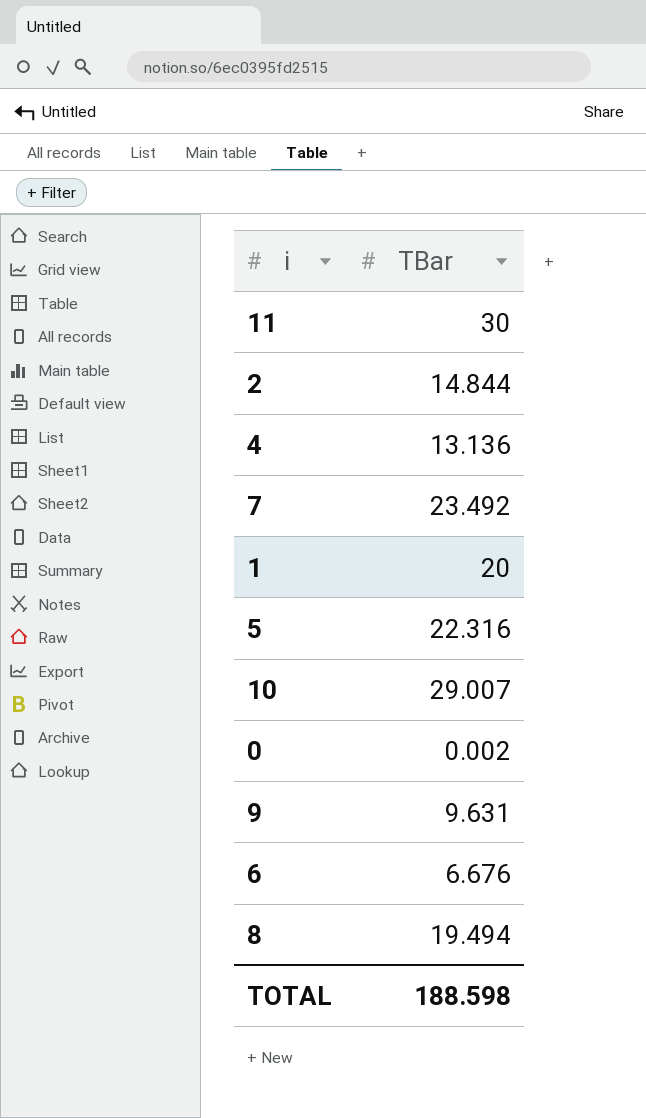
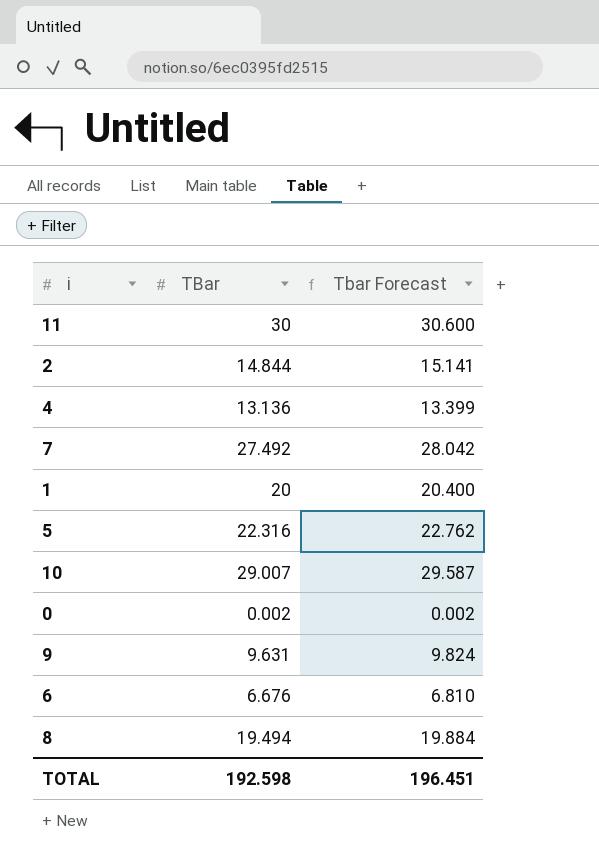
column Tbar Forecast | formula: none -> [TBar] * 1.02
7 | TBar: 23.492 -> 27.492
TOTAL | TBar: 188.598 -> 192.598

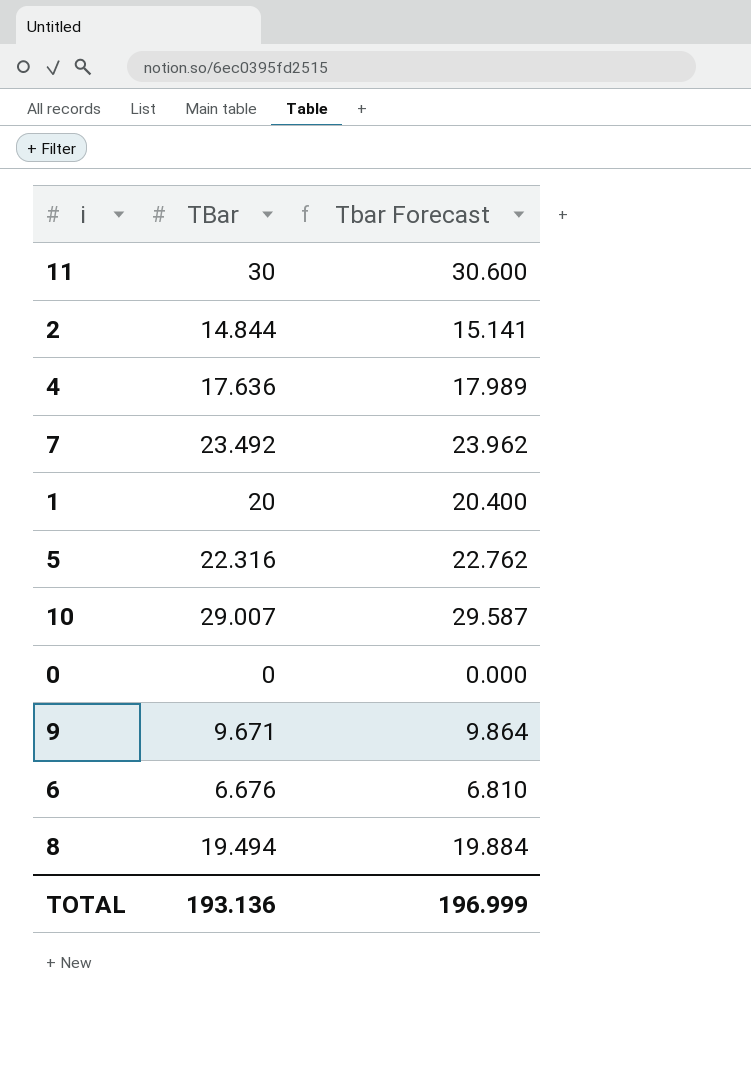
4 | TBar: 13.136 -> 17.636
4 | Tbar Forecast: 13.399 -> 17.989
7 | TBar: 27.492 -> 23.492
7 | Tbar Forecast: 28.042 -> 23.962
0 | TBar: 0.002 -> 0
0 | Tbar Forecast: 0.002 -> 0.000
9 | TBar: 9.631 -> 9.671
9 | Tbar Forecast: 9.824 -> 9.864
TOTAL | TBar: 192.598 -> 193.136
TOTAL | Tbar Forecast: 196.451 -> 196.999

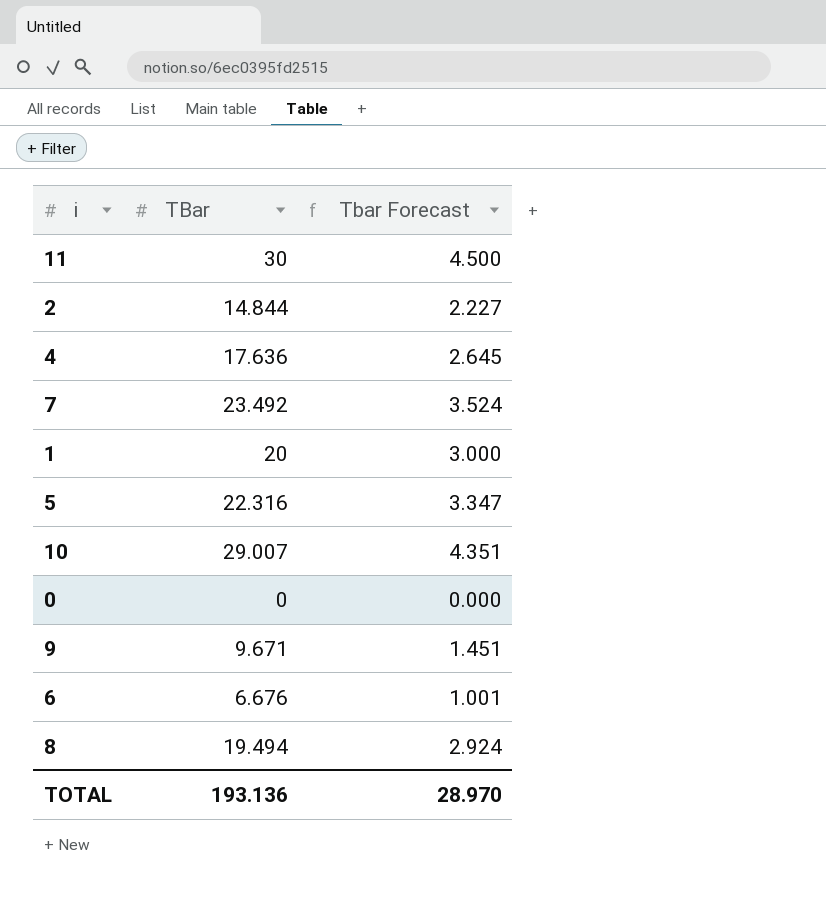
column Tbar Forecast | formula: [TBar] * 1.02 -> [TBar] * 0.15
TOTAL | Tbar Forecast: 196.999 -> 28.970

